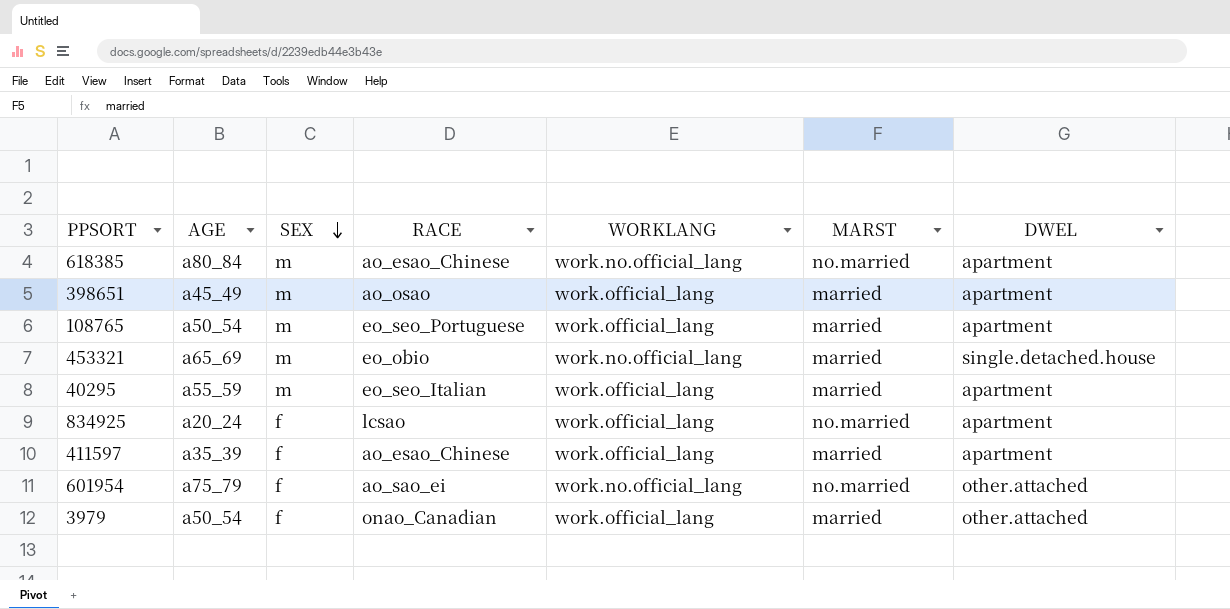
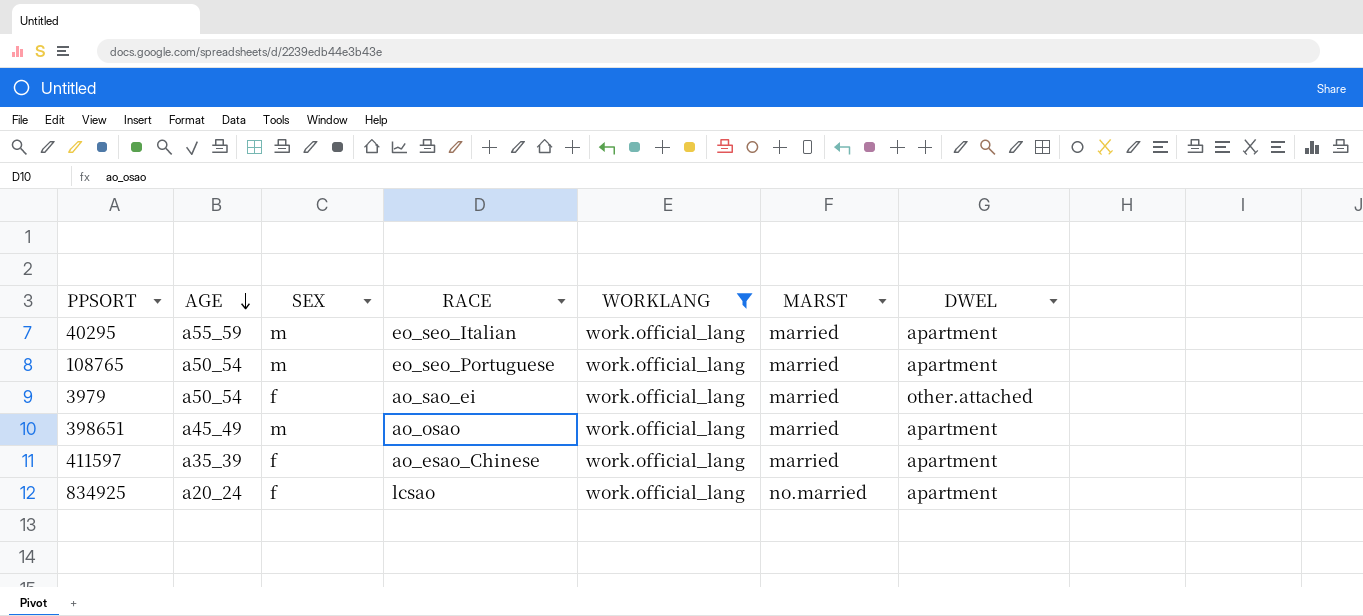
filter: none -> WORKLANG = work.official_lang
row order: SEX descending -> AGE descending
3979 | RACE: onao_Canadian -> ao_sao_ei

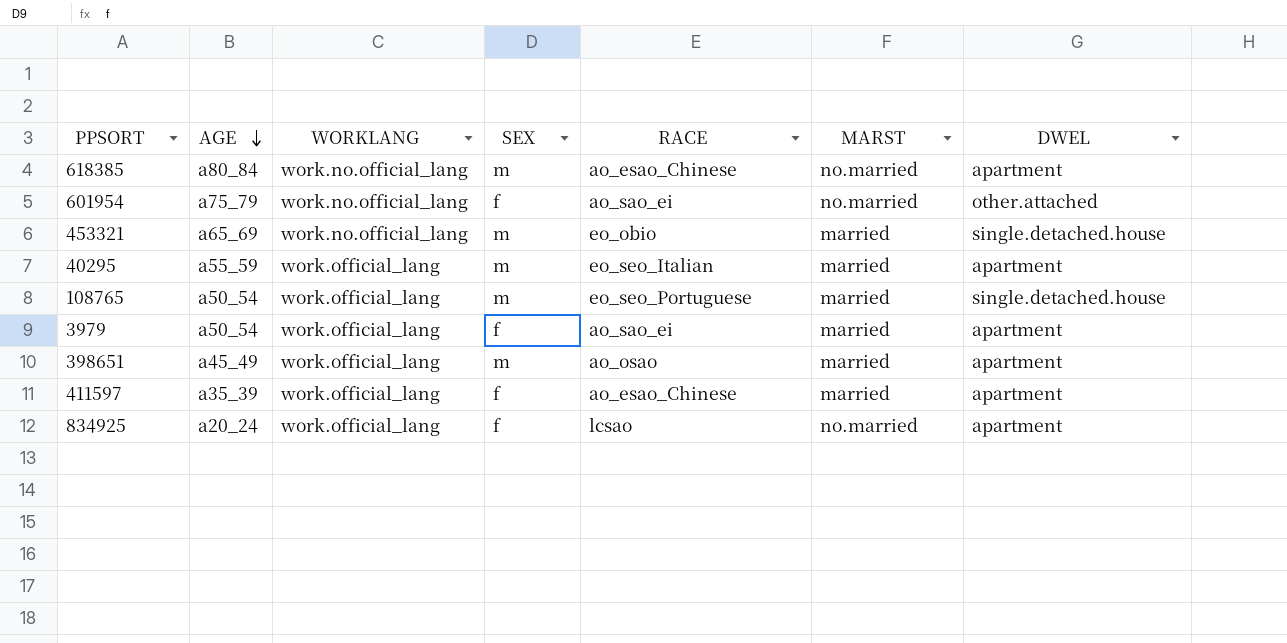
filter: WORKLANG = work.official_lang -> none
column WORKLANG | position: 5 -> 3
108765 | DWEL: apartment -> single.detached.house
3979 | DWEL: other.attached -> apartment

